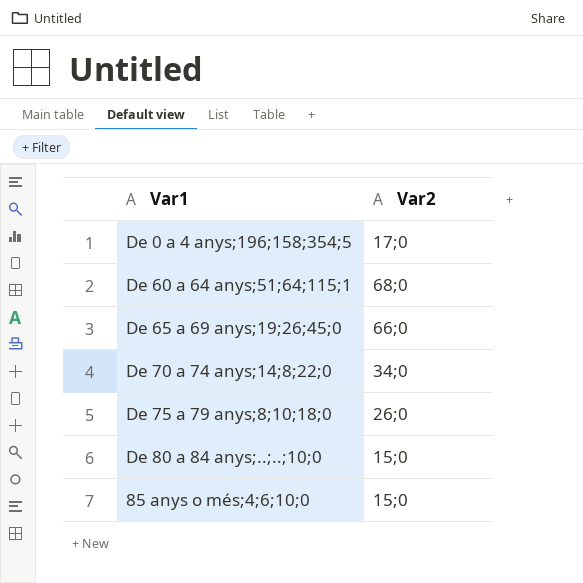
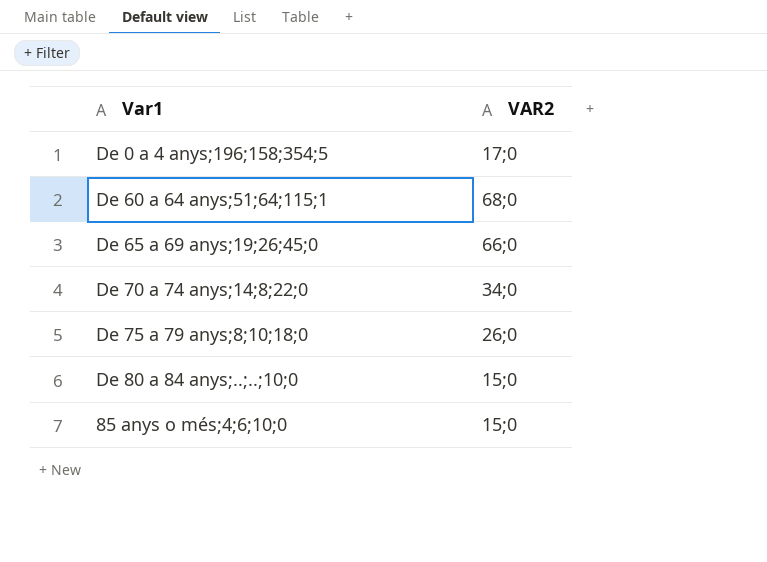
column name: Var2 -> VAR2

